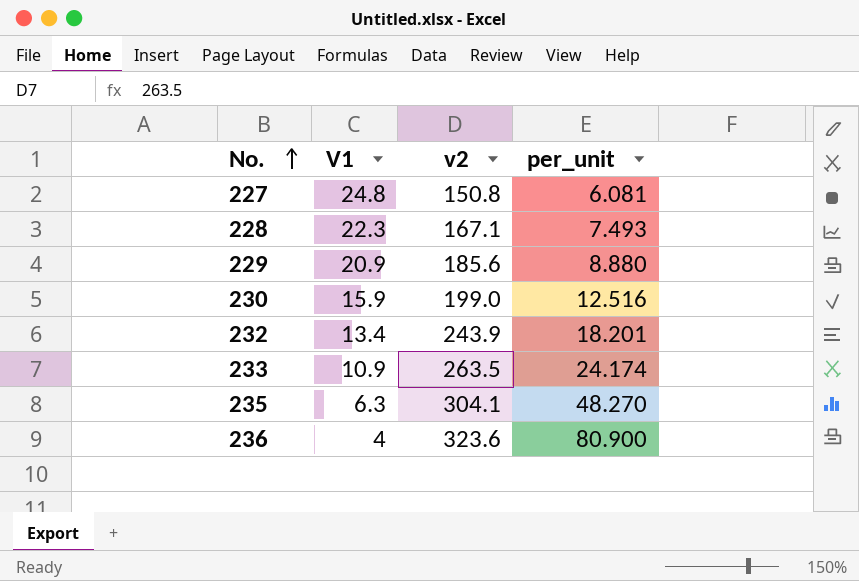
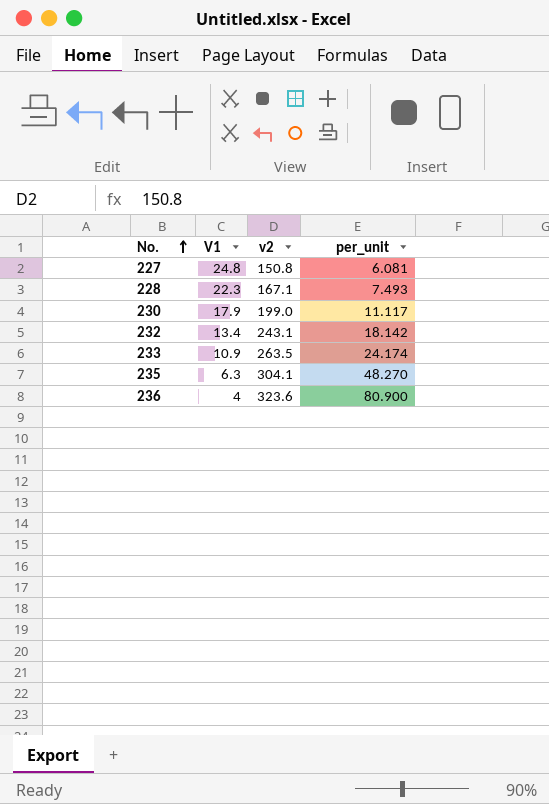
row 229: 20.9 | 185.6 | 8.880 -> none
230 | V1: 15.9 -> 17.9
230 | per_unit: 12.516 -> 11.117
232 | v2: 243.9 -> 243.1
232 | per_unit: 18.201 -> 18.142

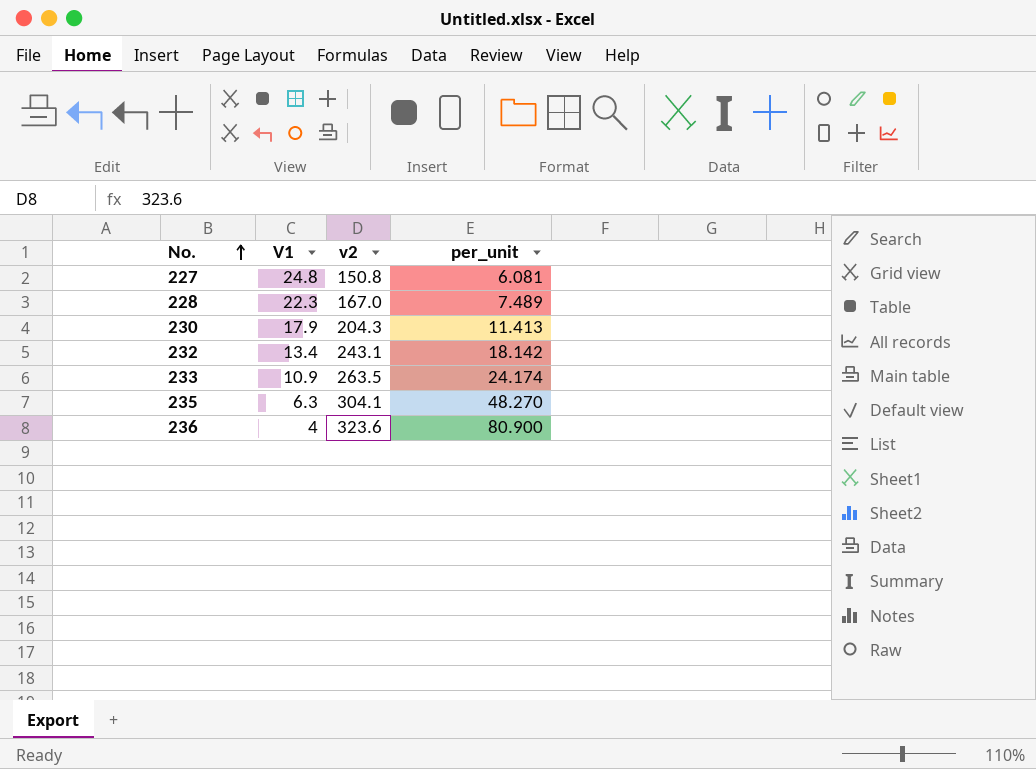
228 | v2: 167.1 -> 167.0
228 | per_unit: 7.493 -> 7.489
230 | v2: 199.0 -> 204.3
230 | per_unit: 11.117 -> 11.413

